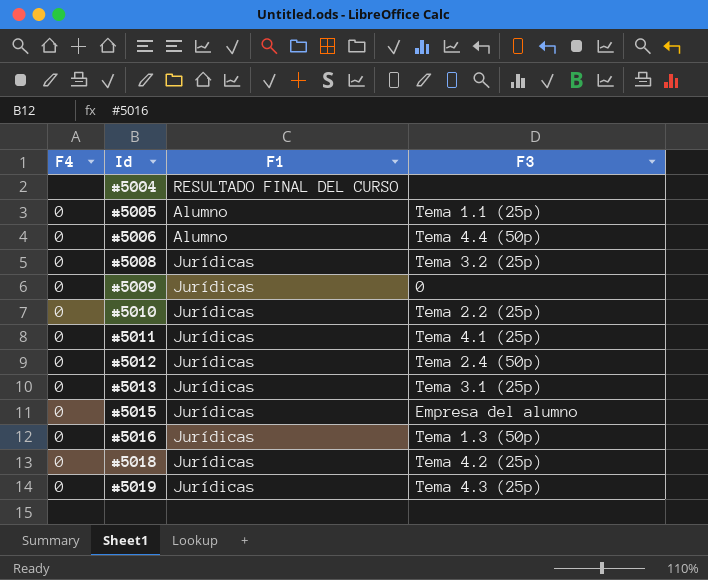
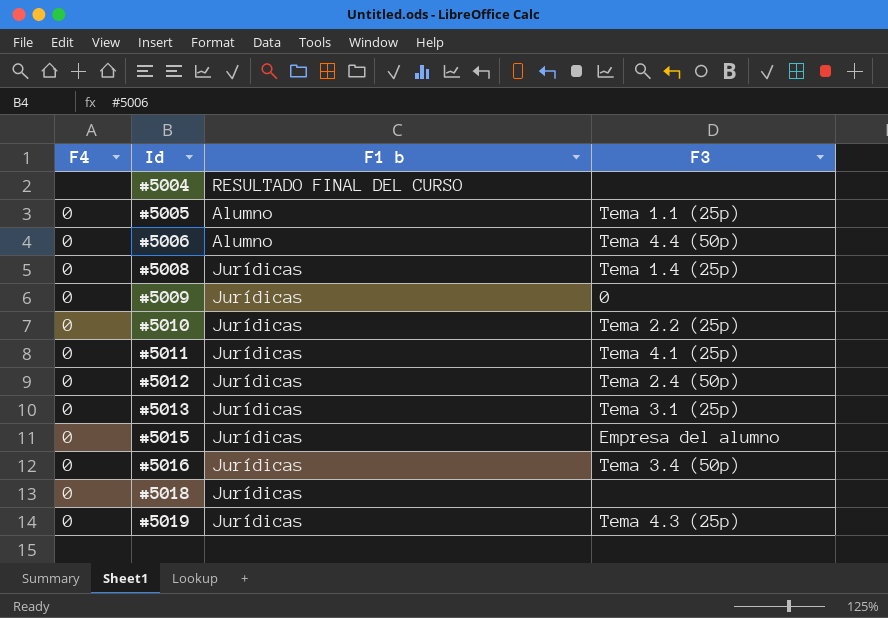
column name: F1 -> F1 b
#5008 | F3: Tema 3.2 (25p) -> Tema 1.4 (25p)
#5016 | F3: Tema 1.3 (50p) -> Tema 3.4 (50p)
#5018 | F3: Tema 4.2 (25p) -> none

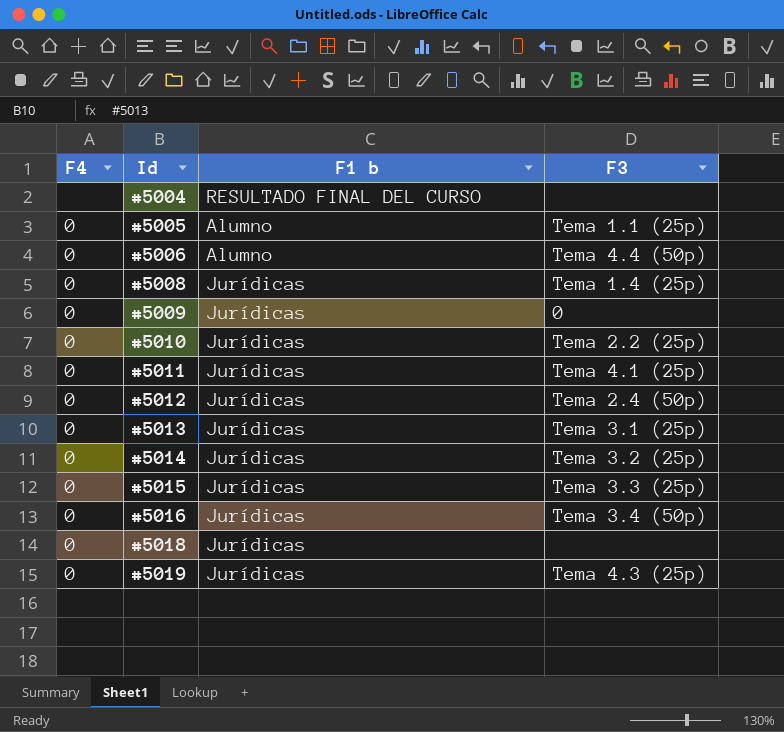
row #5014: none -> 0 | Jurídicas | Tema 3.2 (25p)
#5015 | F3: Empresa del alumno -> Tema 3.3 (25p)

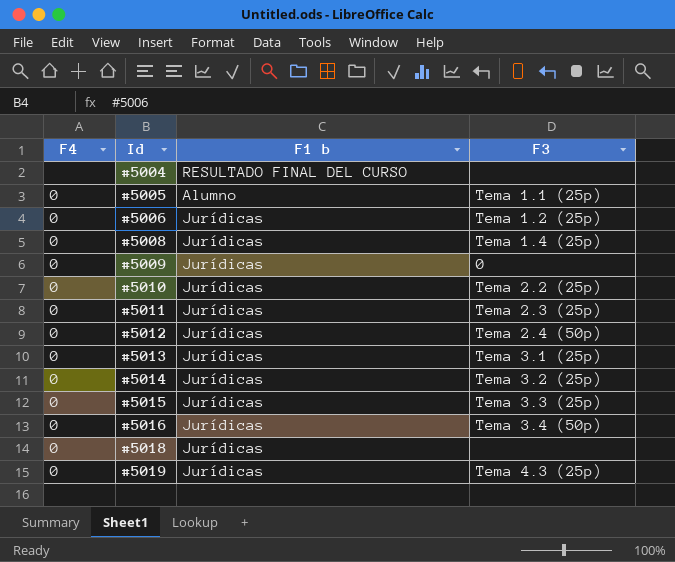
#5006 | F1 b: Alumno -> Jurídicas
#5006 | F3: Tema 4.4 (50p) -> Tema 1.2 (25p)
#5011 | F3: Tema 4.1 (25p) -> Tema 2.3 (25p)

